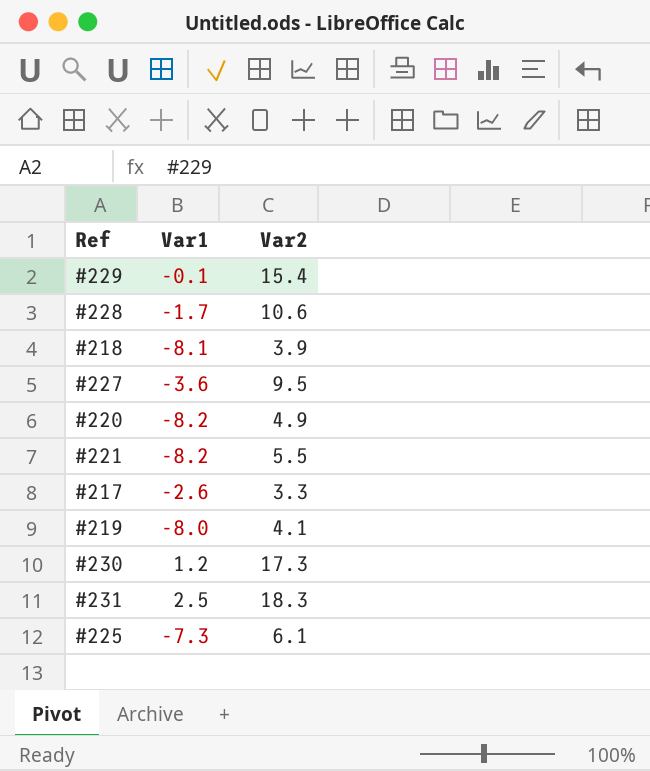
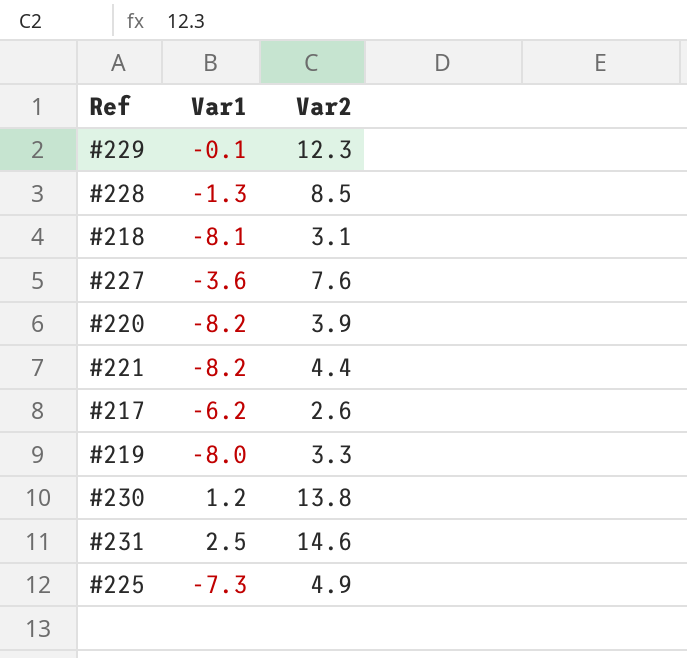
#229 | Var2: 15.4 -> 12.3
#228 | Var1: -1.7 -> -1.3
#228 | Var2: 10.6 -> 8.5
#218 | Var2: 3.9 -> 3.1
#227 | Var2: 9.5 -> 7.6
#220 | Var2: 4.9 -> 3.9
#221 | Var2: 5.5 -> 4.4
#217 | Var1: -2.6 -> -6.2
#217 | Var2: 3.3 -> 2.6
#219 | Var2: 4.1 -> 3.3
#230 | Var2: 17.3 -> 13.8
#231 | Var2: 18.3 -> 14.6
#225 | Var2: 6.1 -> 4.9

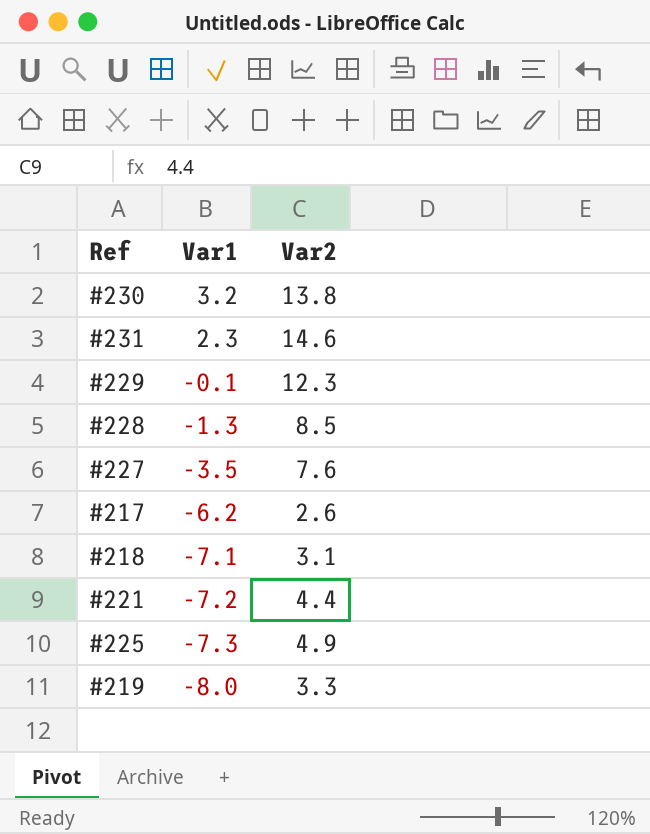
row order: none -> Var1 descending
row #220: -8.2 | 3.9 -> none
#230 | Var1: 1.2 -> 3.2
#231 | Var1: 2.5 -> 2.3
#227 | Var1: -3.6 -> -3.5
#218 | Var1: -8.1 -> -7.1
#221 | Var1: -8.2 -> -7.2

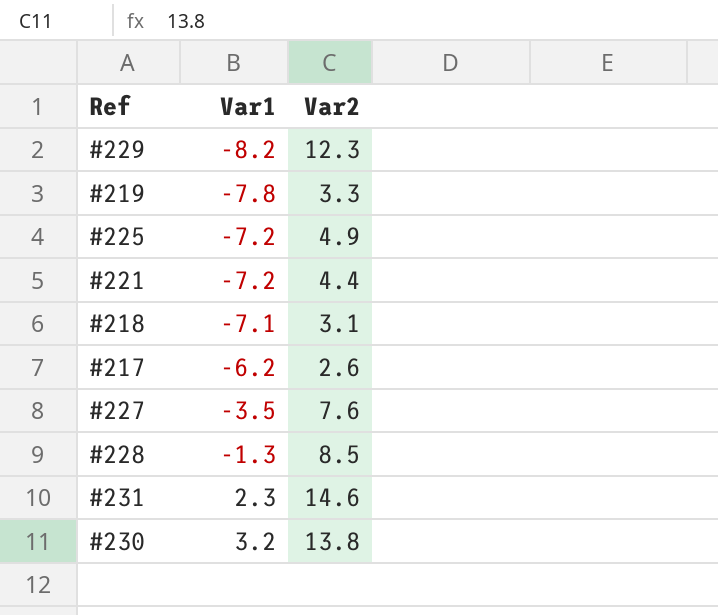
row order: Var1 descending -> Var1 ascending
#229 | Var1: -0.1 -> -8.2
#219 | Var1: -8.0 -> -7.8
#225 | Var1: -7.3 -> -7.2

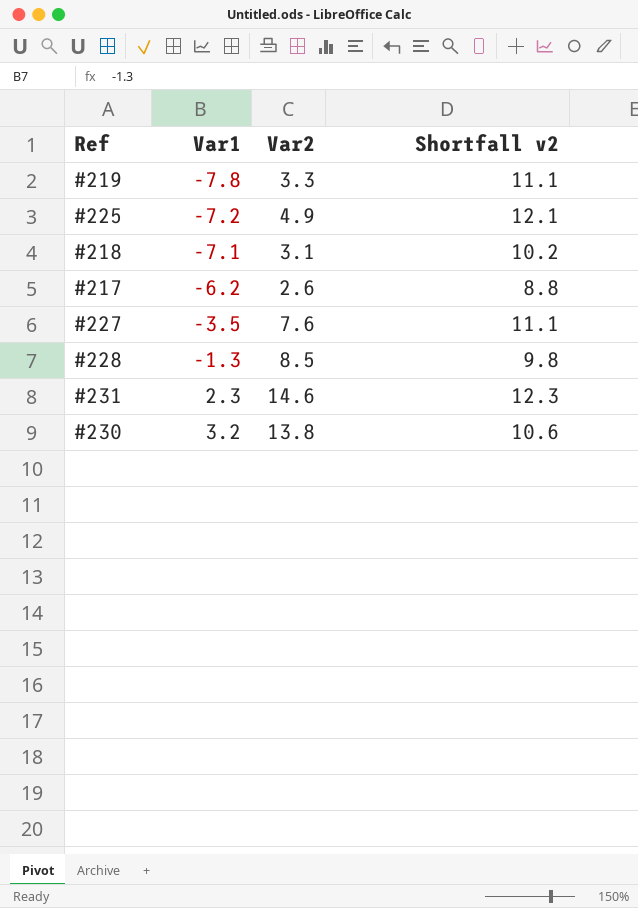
column Shortfall v2 | formula: none -> [Var2] - [Var1]
row #229: -8.2 | 12.3 -> none
row #221: -7.2 | 4.4 -> none

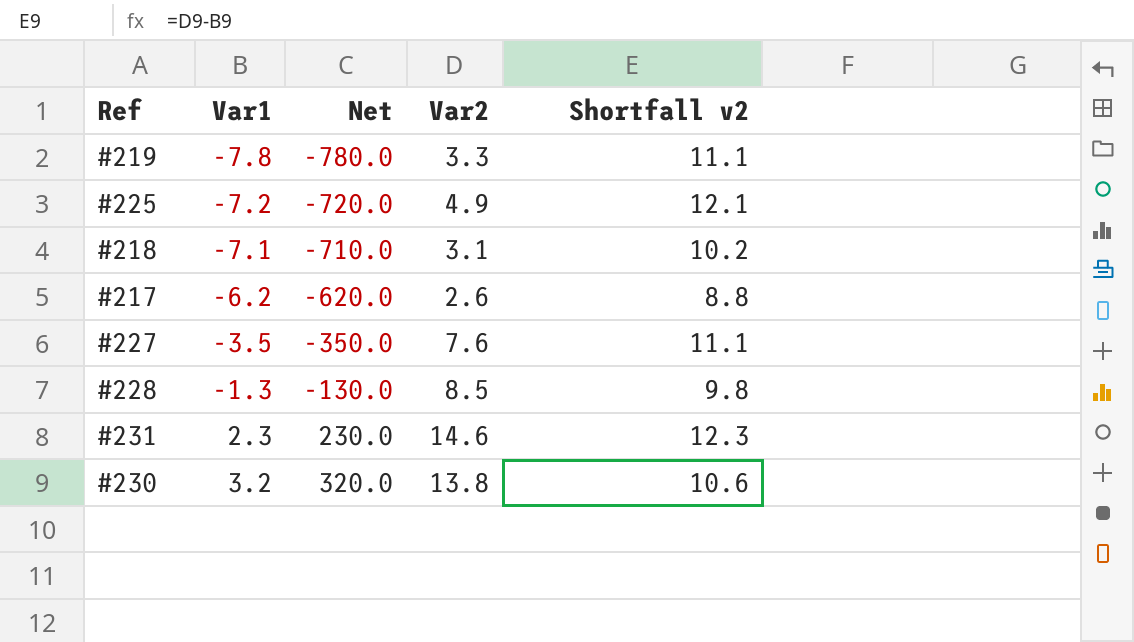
column Net | formula: none -> [Var1] * 100

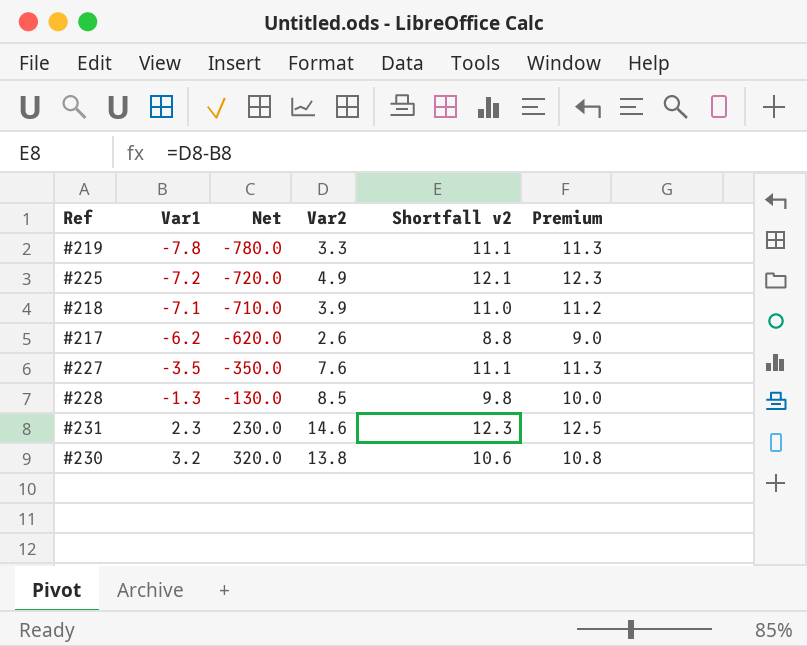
column Premium | formula: none -> [Shortfall v2] * 1.02
#218 | Var2: 3.1 -> 3.9
#218 | Shortfall v2: 10.2 -> 11.0

